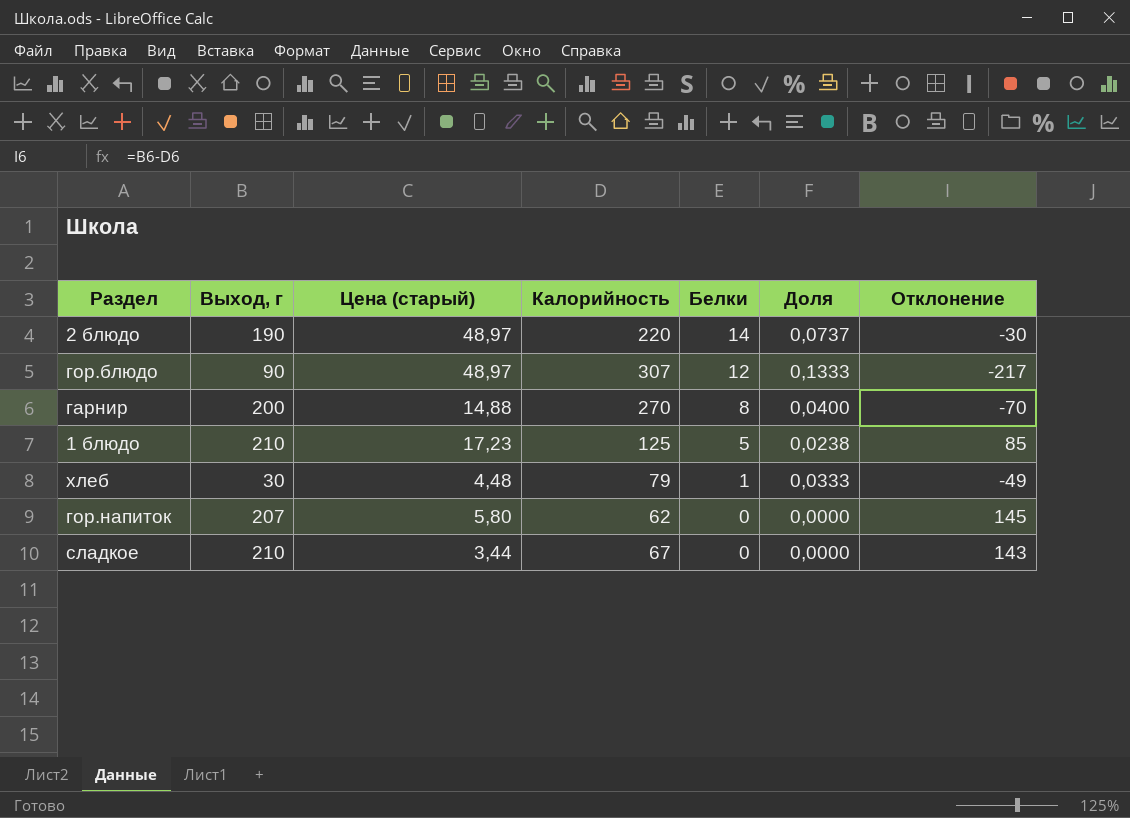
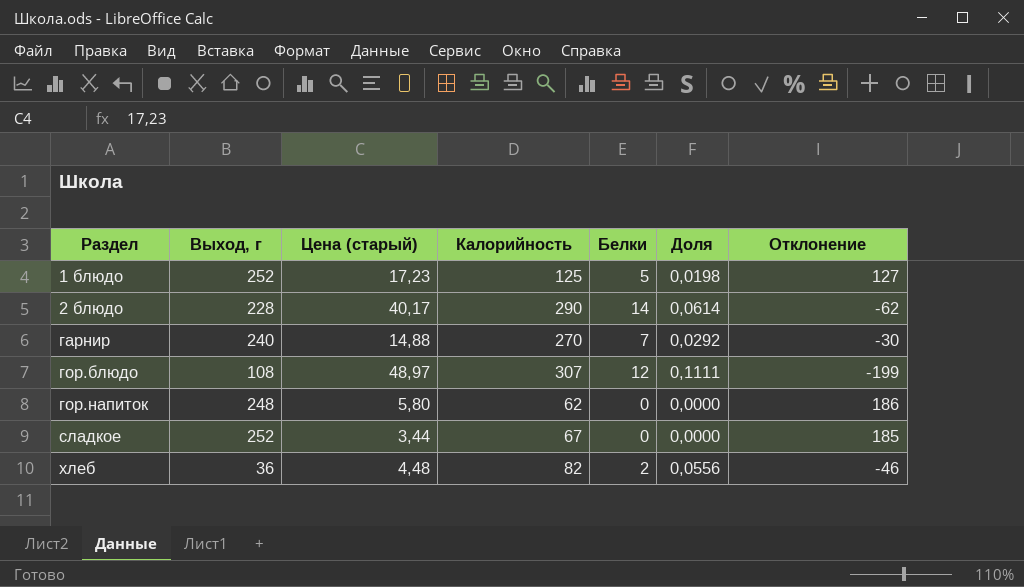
row order: Белки descending -> Раздел ascending
1 блюдо | Выход, г: 210 -> 252
1 блюдо | Доля: 0,0238 -> 0,0198
1 блюдо | Отклонение: 85 -> 127
2 блюдо | Выход, г: 190 -> 228
2 блюдо | Цена (старый): 48,97 -> 40,17
2 блюдо | Калорийность: 220 -> 290
2 блюдо | Доля: 0,0737 -> 0,0614
2 блюдо | Отклонение: -30 -> -62
гарнир | Выход, г: 200 -> 240
гарнир | Белки: 8 -> 7
гарнир | Доля: 0,0400 -> 0,0292
гарнир | Отклонение: -70 -> -30
гор.блюдо | Выход, г: 90 -> 108
гор.блюдо | Доля: 0,1333 -> 0,1111
гор.блюдо | Отклонение: -217 -> -199
гор.напиток | Выход, г: 207 -> 248
гор.напиток | Отклонение: 145 -> 186
сладкое | Выход, г: 210 -> 252
сладкое | Отклонение: 143 -> 185
хлеб | Выход, г: 30 -> 36
хлеб | Калорийность: 79 -> 82
хлеб | Белки: 1 -> 2
хлеб | Доля: 0,0333 -> 0,0556
хлеб | Отклонение: -49 -> -46

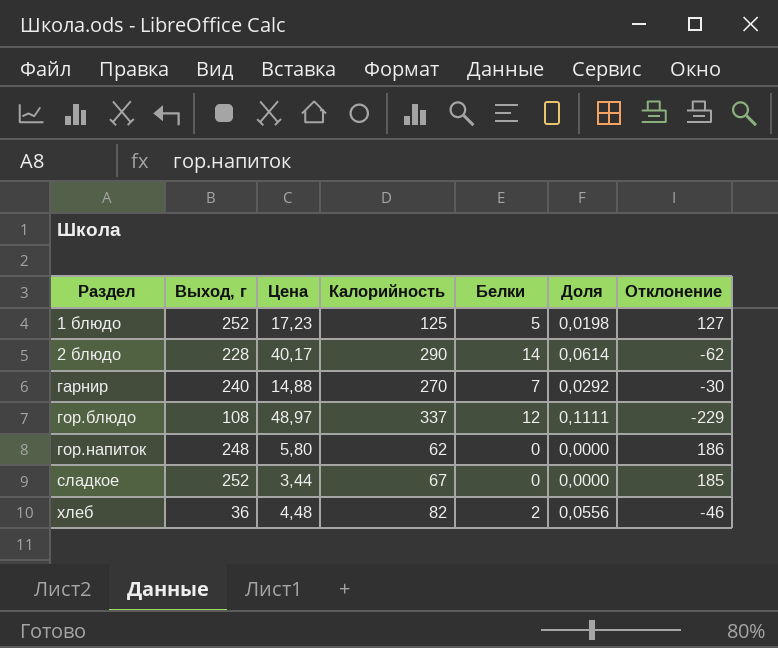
column name: Цена (старый) -> Цена
гор.блюдо | Калорийность: 307 -> 337
гор.блюдо | Отклонение: -199 -> -229

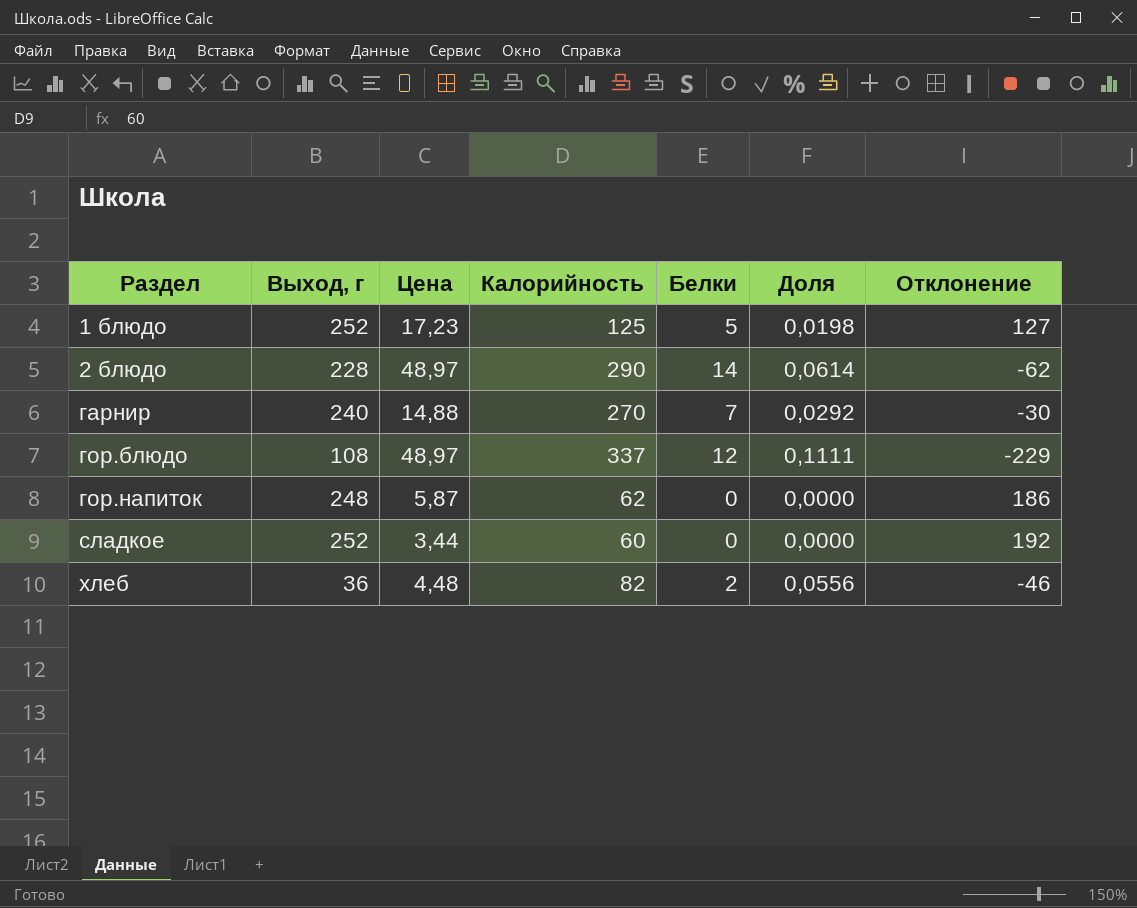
2 блюдо | Цена: 40,17 -> 48,97
гор.напиток | Цена: 5,80 -> 5,87
сладкое | Калорийность: 67 -> 60
сладкое | Отклонение: 185 -> 192

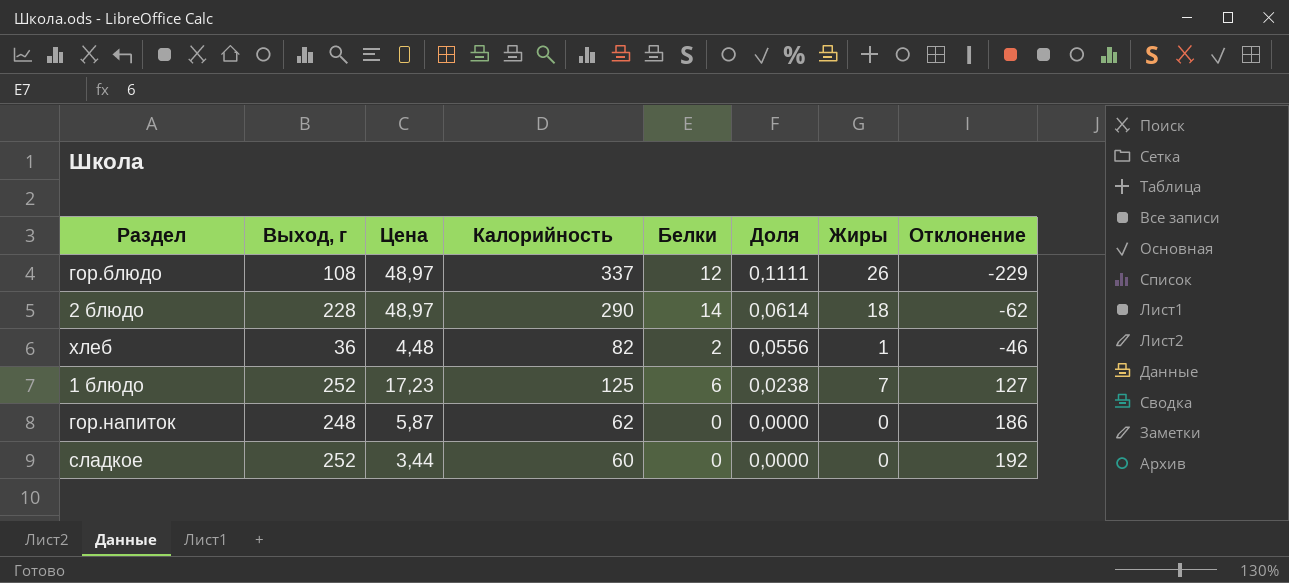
row order: Раздел ascending -> Доля descending
column Жиры | position: none -> 7
row гарнир: 240 | 14,88 | 270 | 7 | 0,0292 | -30 -> none
1 блюдо | Белки: 5 -> 6
1 блюдо | Доля: 0,0198 -> 0,0238

